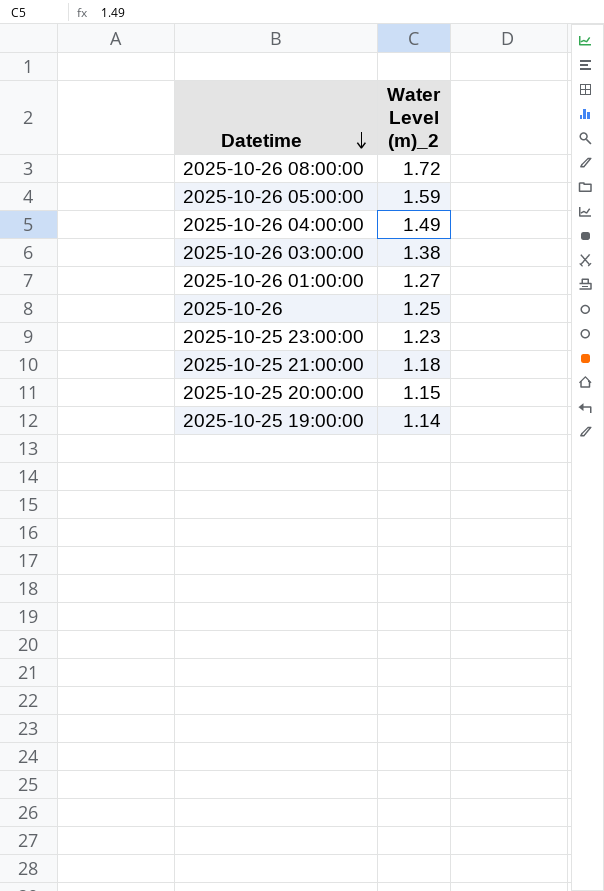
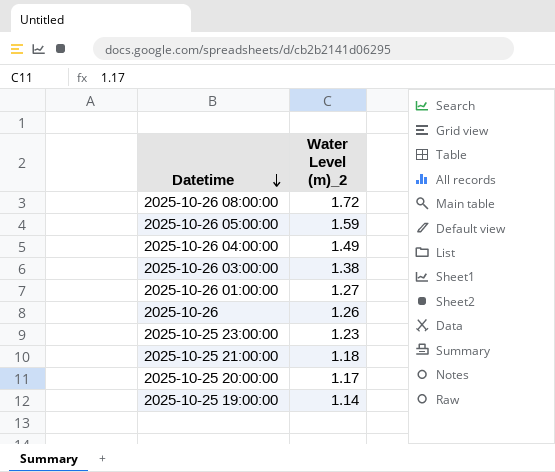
2025-10-26 | Water Level (m)_2: 1.25 -> 1.26
2025-10-25 20:00:00 | Water Level (m)_2: 1.15 -> 1.17

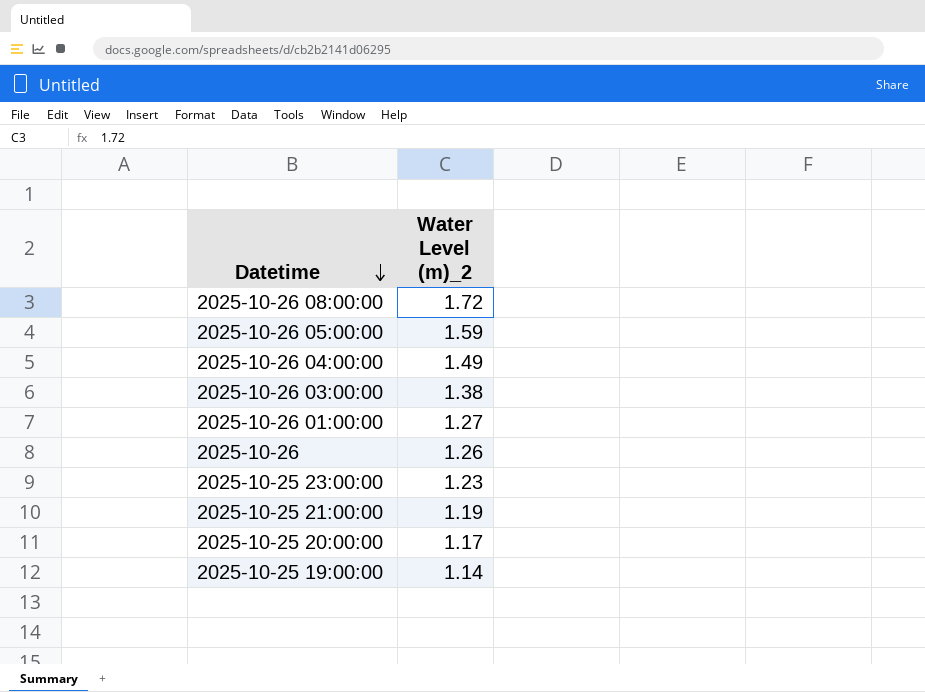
2025-10-25 21:00:00 | Water Level (m)_2: 1.18 -> 1.19

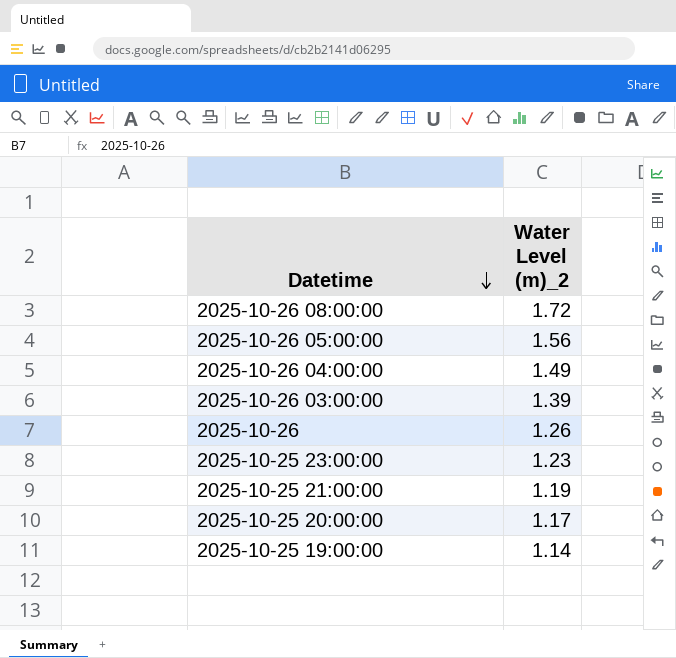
row 2025-10-26 01:00:00: 1.27 -> none
2025-10-26 05:00:00 | Water Level (m)_2: 1.59 -> 1.56
2025-10-26 03:00:00 | Water Level (m)_2: 1.38 -> 1.39

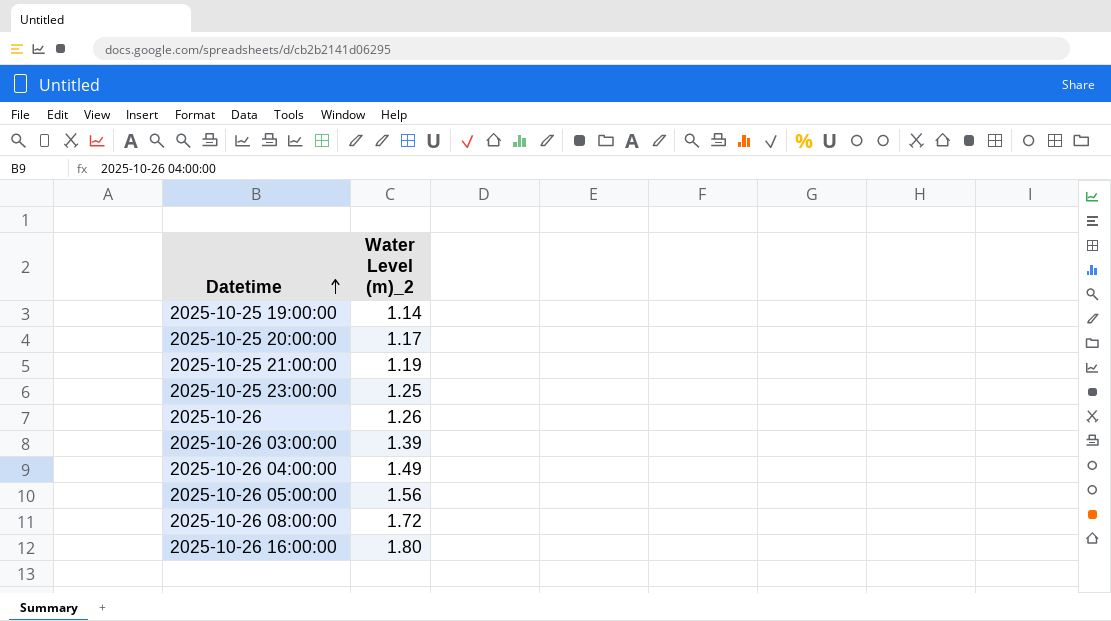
row order: Datetime descending -> Datetime ascending
2025-10-25 23:00:00 | Water Level (m)_2: 1.23 -> 1.25
row 2025-10-26 16:00:00: none -> 1.80

